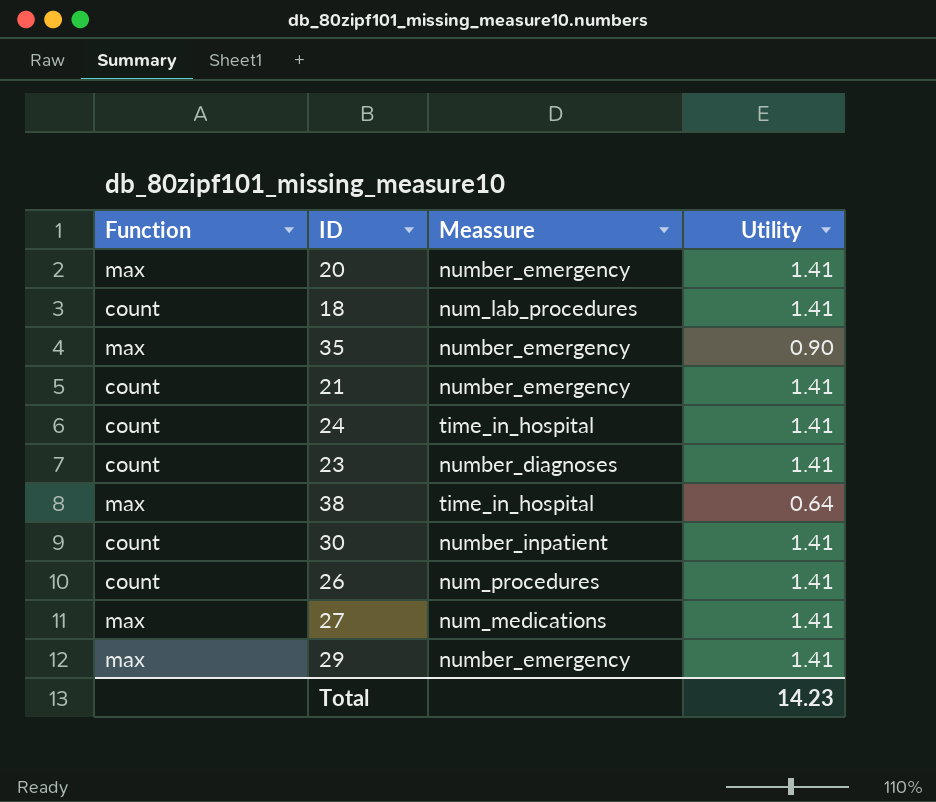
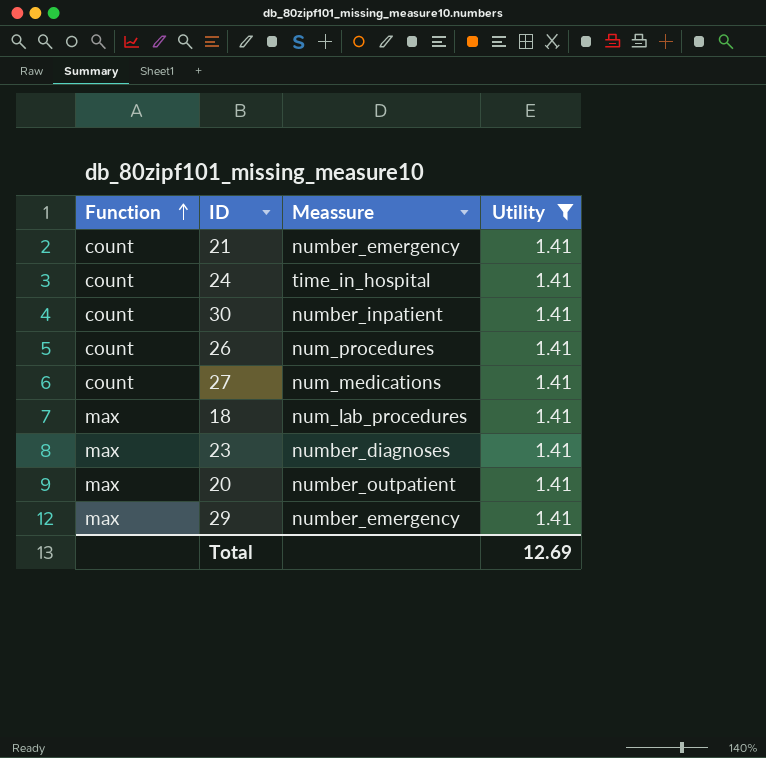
filter: none -> Utility = 1.41
row order: none -> Function ascending
27 | Function: max -> count
18 | Function: count -> max
23 | Function: count -> max
20 | Meassure: number_emergency -> number_outpatient
Total | Utility: 14.23 -> 12.69

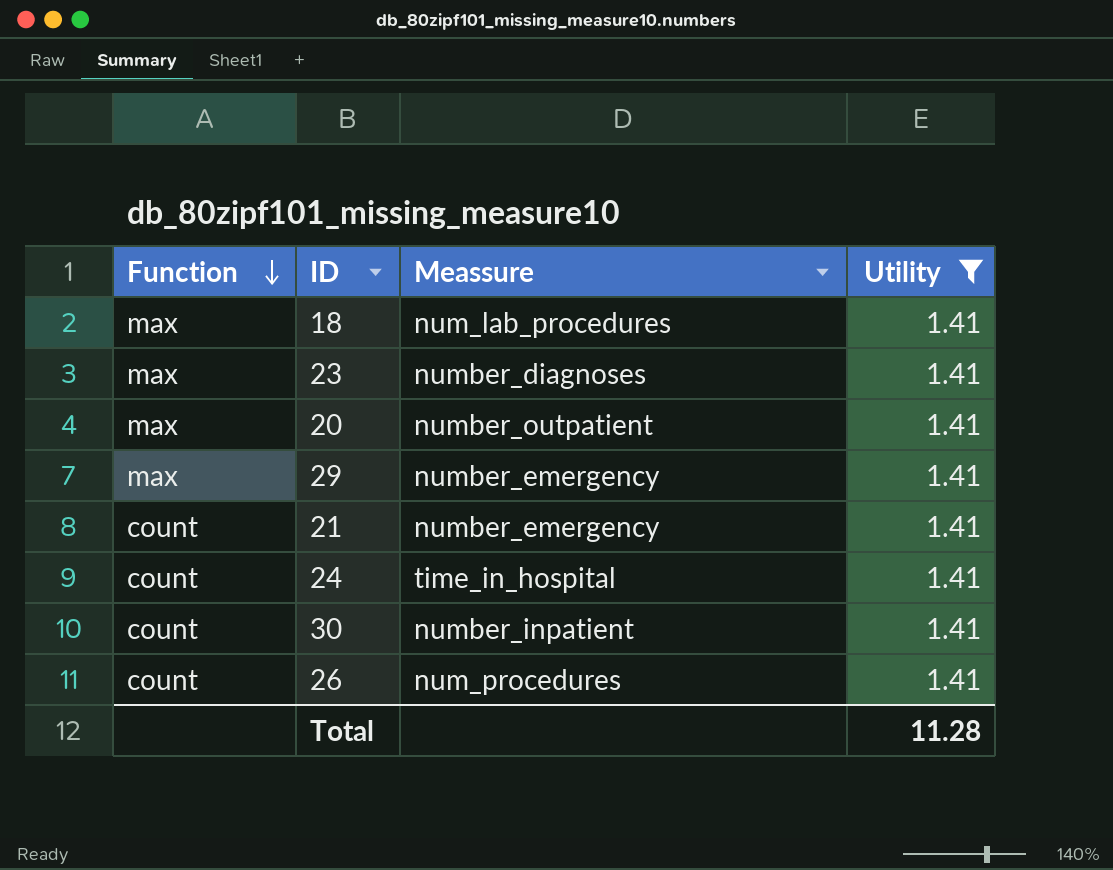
row order: Function ascending -> Function descending
row 27: count | num_medications | 1.41 -> none
Total | Utility: 12.69 -> 11.28

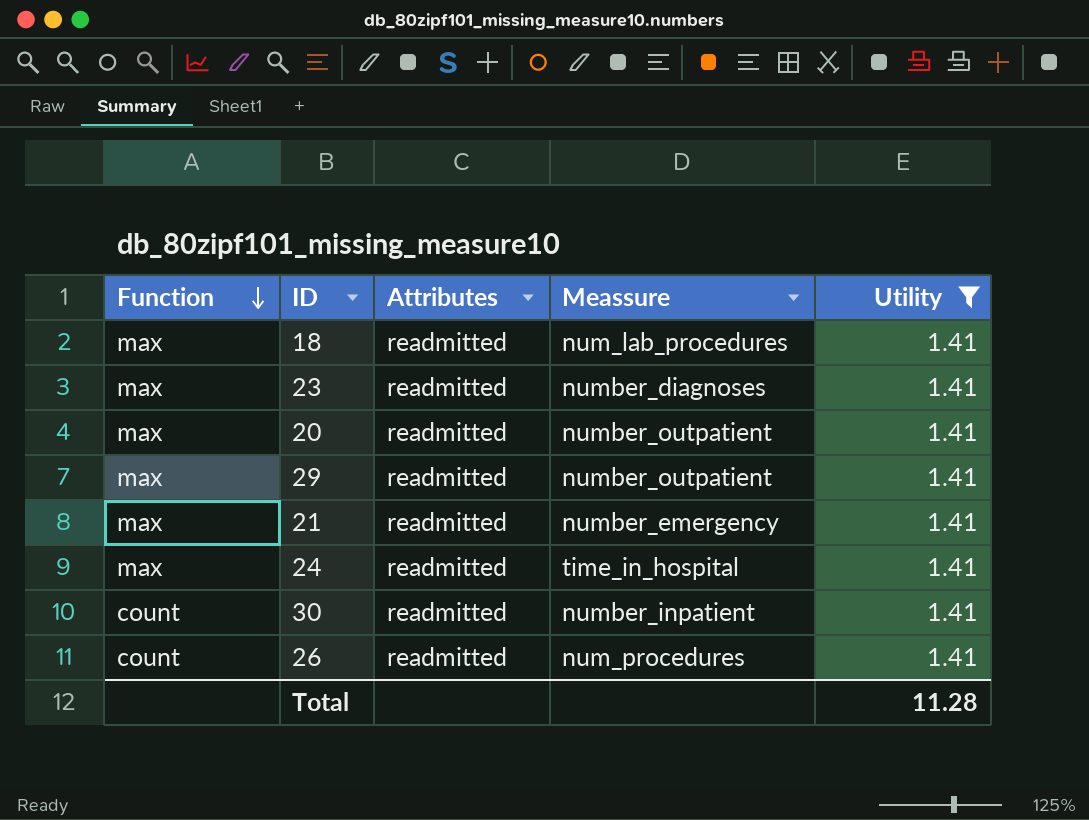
column Attributes | position: none -> 3
29 | Meassure: number_emergency -> number_outpatient
21 | Function: count -> max
24 | Function: count -> max

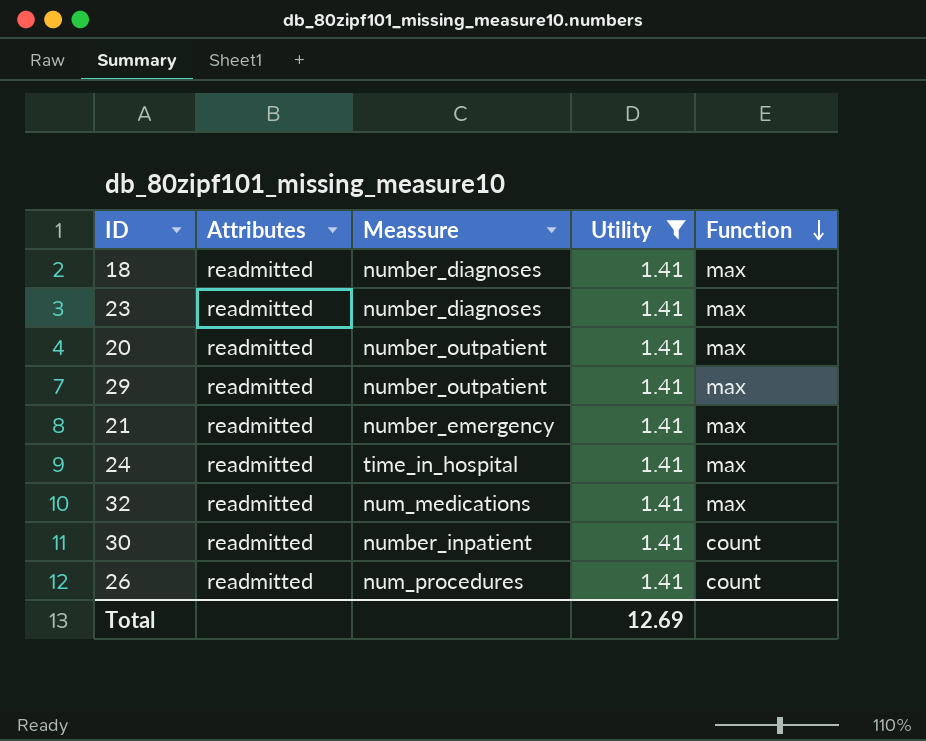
column Function | position: 1 -> 5
18 | Meassure: num_lab_procedures -> number_diagnoses
row 32: none -> readmitted | num_medications | 1.41 | max
Total | Utility: 11.28 -> 12.69

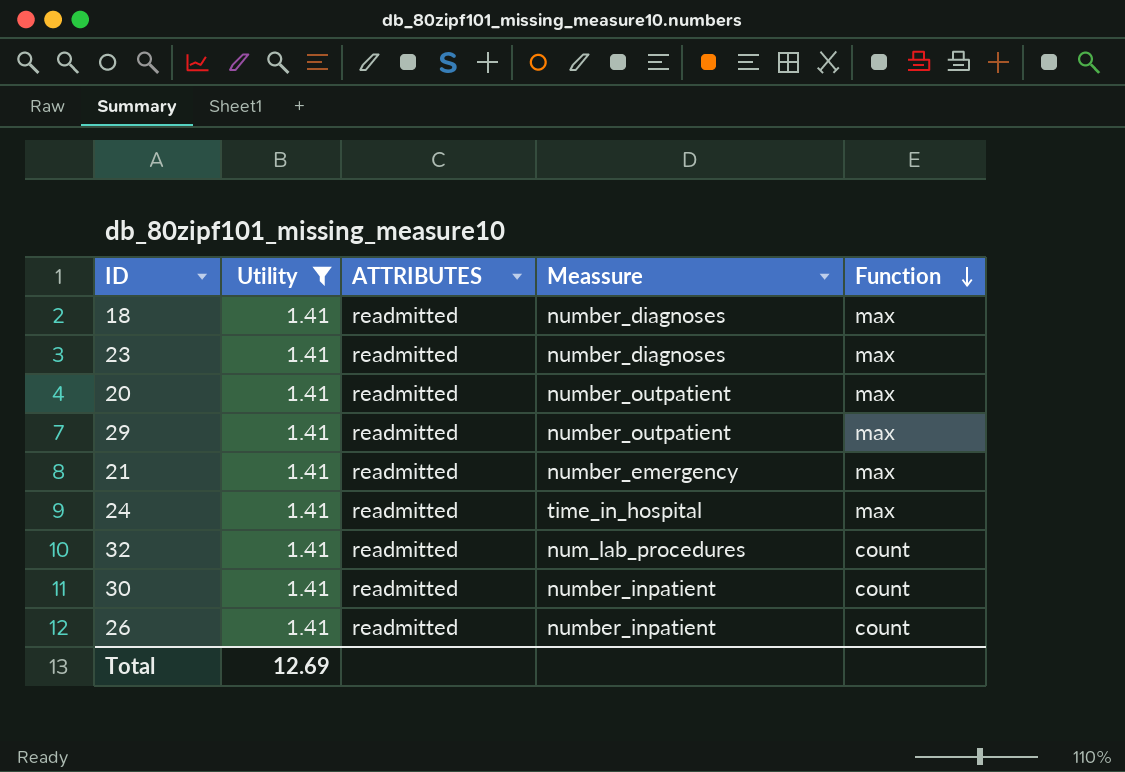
column Utility | position: 4 -> 2
column name: Attributes -> ATTRIBUTES
32 | Meassure: num_medications -> num_lab_procedures
32 | Function: max -> count
26 | Meassure: num_procedures -> number_inpatient

